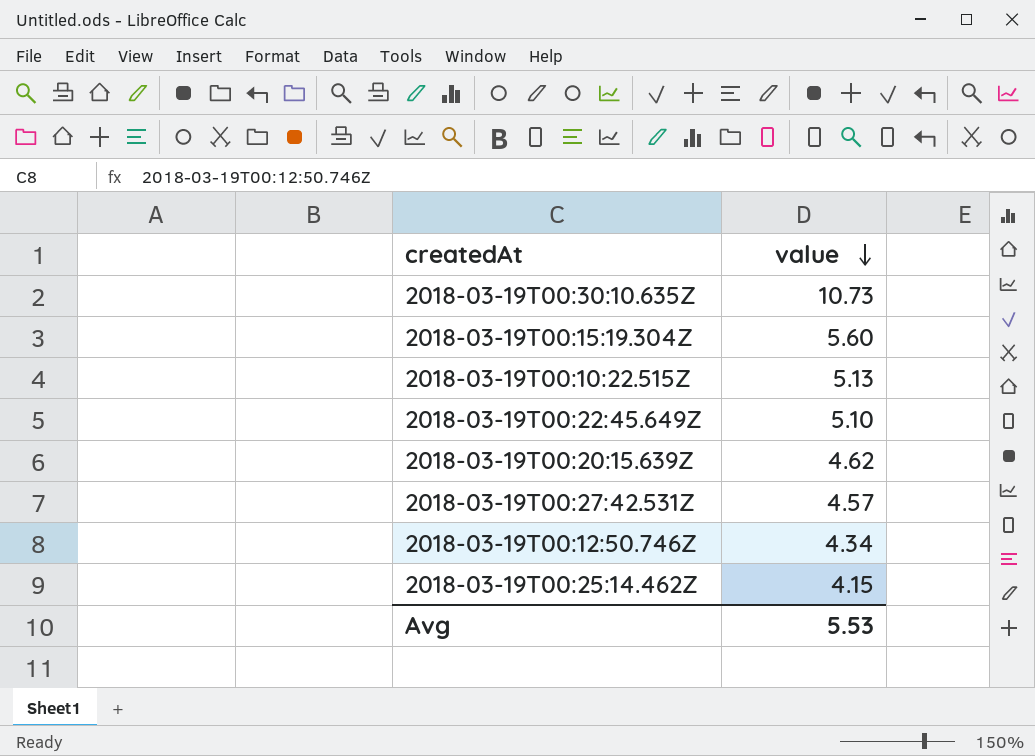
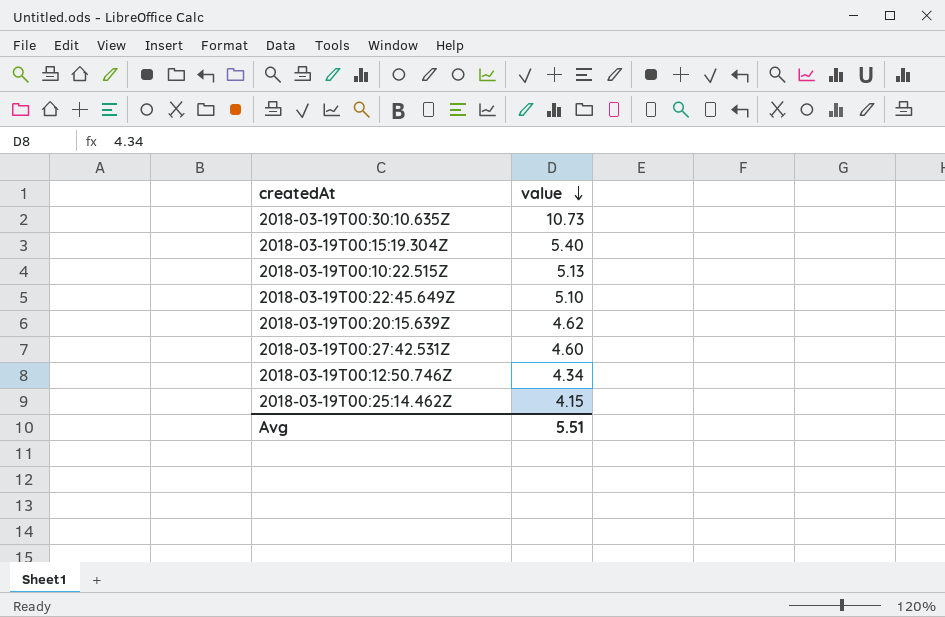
2018-03-19T00:15:19.304Z | value: 5.60 -> 5.40
2018-03-19T00:27:42.531Z | value: 4.57 -> 4.60
Avg | value: 5.53 -> 5.51

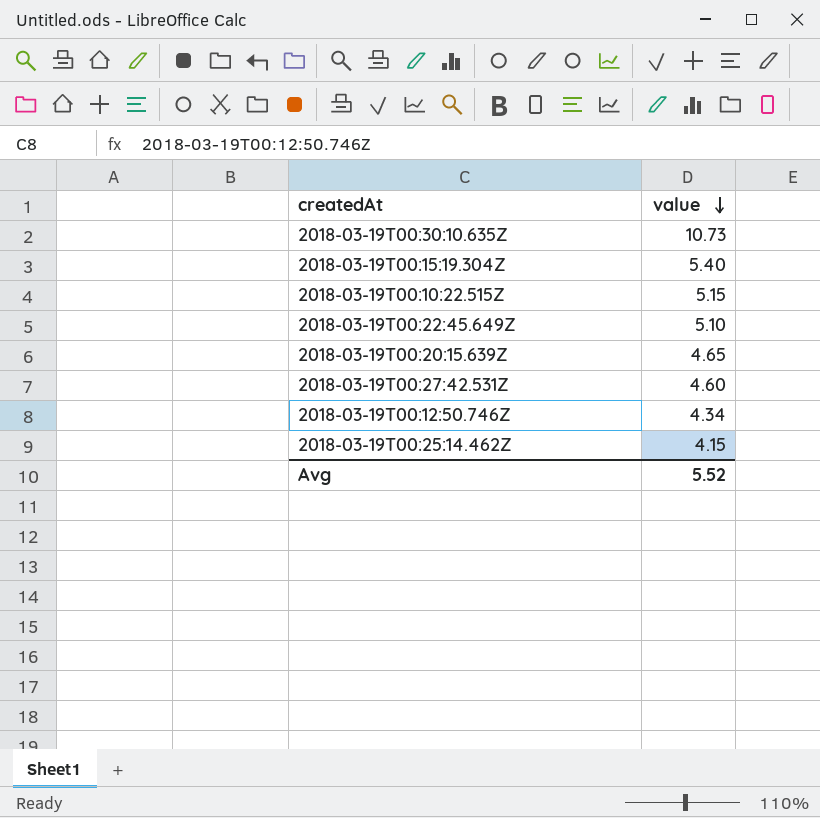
2018-03-19T00:10:22.515Z | value: 5.13 -> 5.15
2018-03-19T00:20:15.639Z | value: 4.62 -> 4.65
Avg | value: 5.51 -> 5.52

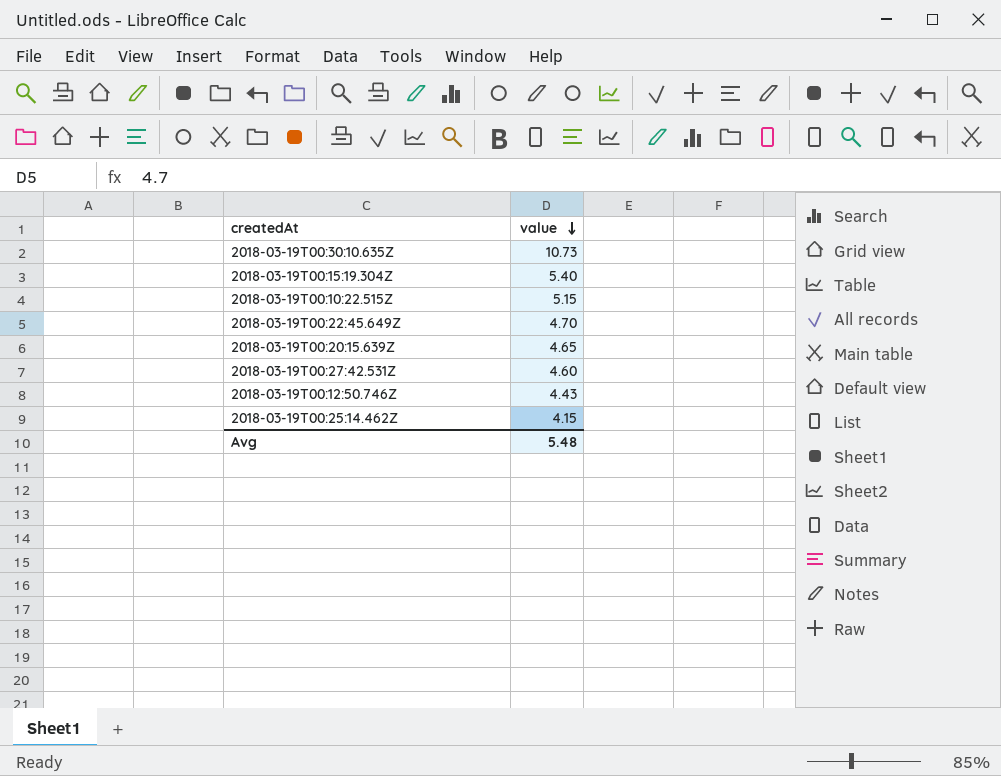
2018-03-19T00:22:45.649Z | value: 5.10 -> 4.70
2018-03-19T00:12:50.746Z | value: 4.34 -> 4.43
Avg | value: 5.52 -> 5.48

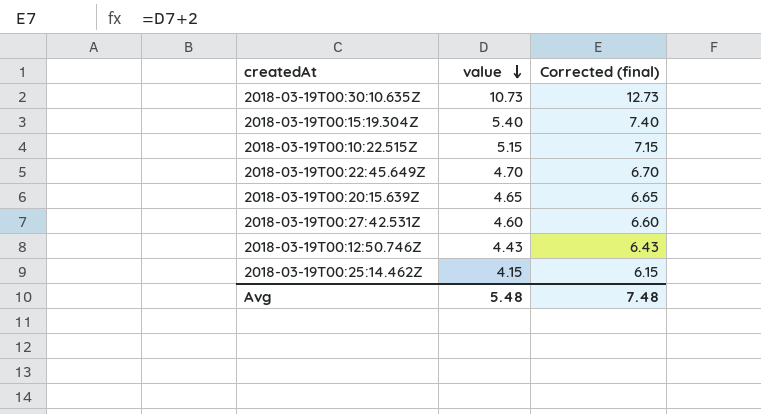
column Corrected (final) | formula: none -> [value] + 2

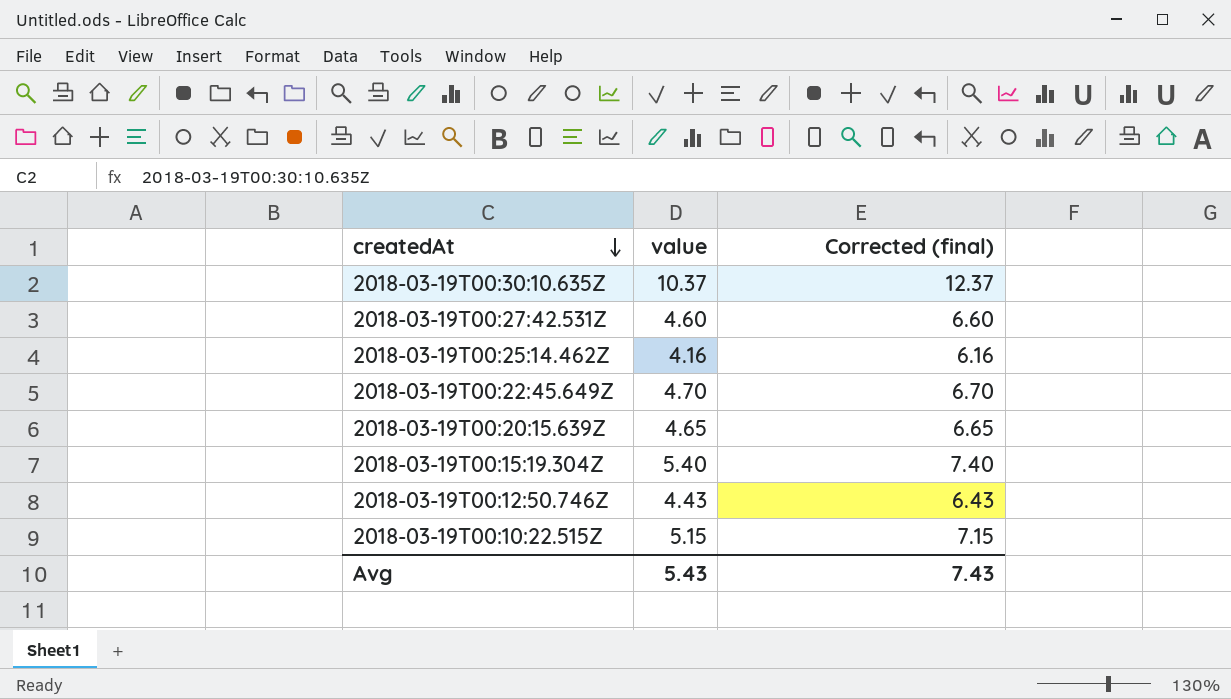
row order: value descending -> createdAt descending
2018-03-19T00:30:10.635Z | value: 10.73 -> 10.37
2018-03-19T00:30:10.635Z | Corrected (final): 12.73 -> 12.37
2018-03-19T00:25:14.462Z | value: 4.15 -> 4.16
2018-03-19T00:25:14.462Z | Corrected (final): 6.15 -> 6.16
Avg | value: 5.48 -> 5.43
Avg | Corrected (final): 7.48 -> 7.43

